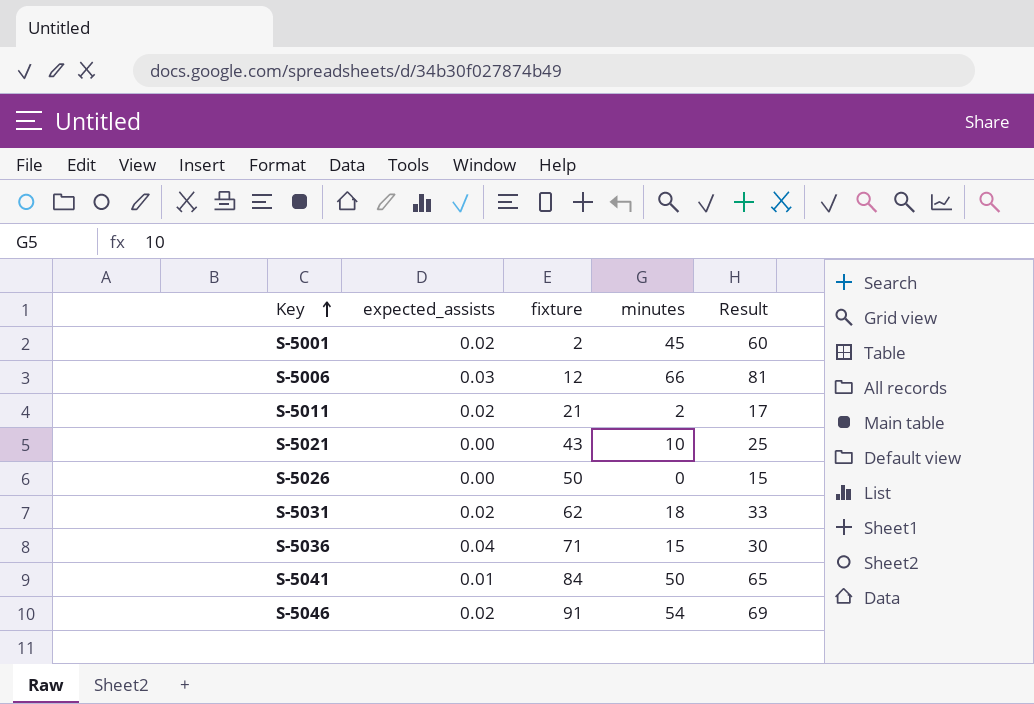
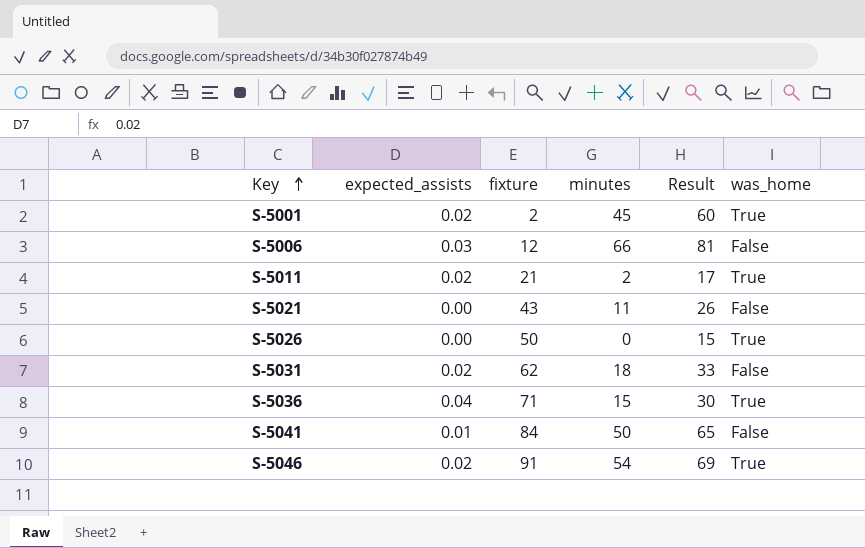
column was_home | position: none -> 6
S-5021 | minutes: 10 -> 11
S-5021 | Result: 25 -> 26

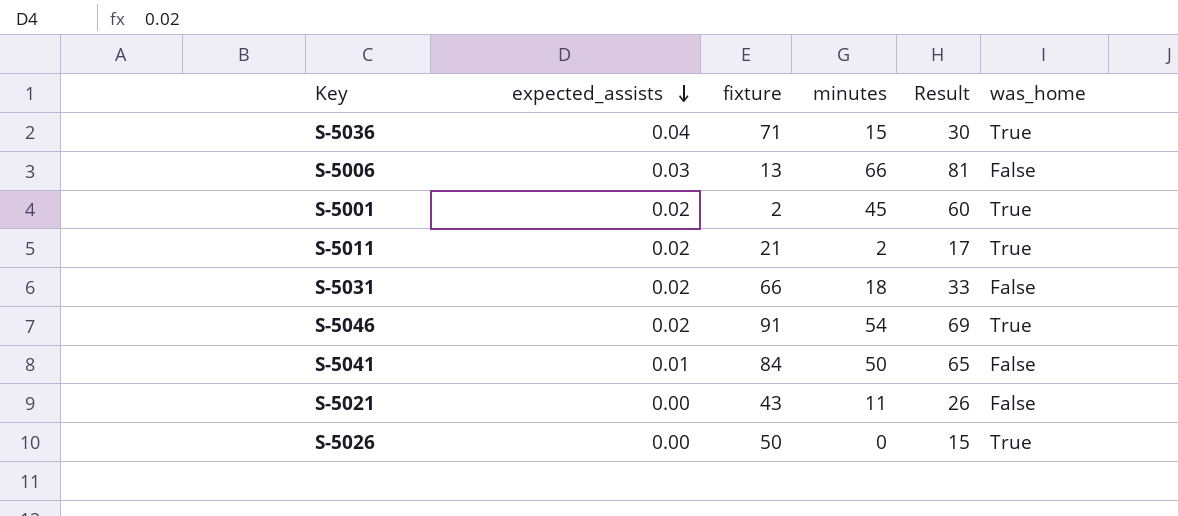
row order: Key ascending -> expected_assists descending
S-5006 | fixture: 12 -> 13
S-5031 | fixture: 62 -> 66

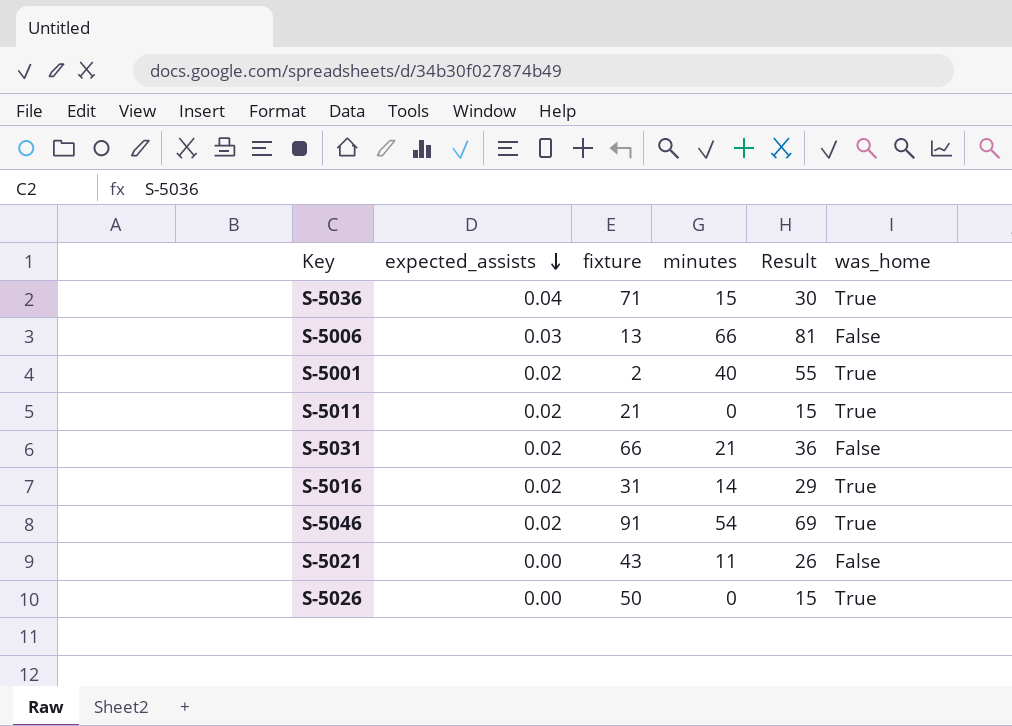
row S-5041: 0.01 | 84 | 50 | 65 | False -> none
S-5001 | minutes: 45 -> 40
S-5001 | Result: 60 -> 55
S-5011 | minutes: 2 -> 0
S-5011 | Result: 17 -> 15
S-5031 | minutes: 18 -> 21
S-5031 | Result: 33 -> 36
row S-5016: none -> 0.02 | 31 | 14 | 29 | True

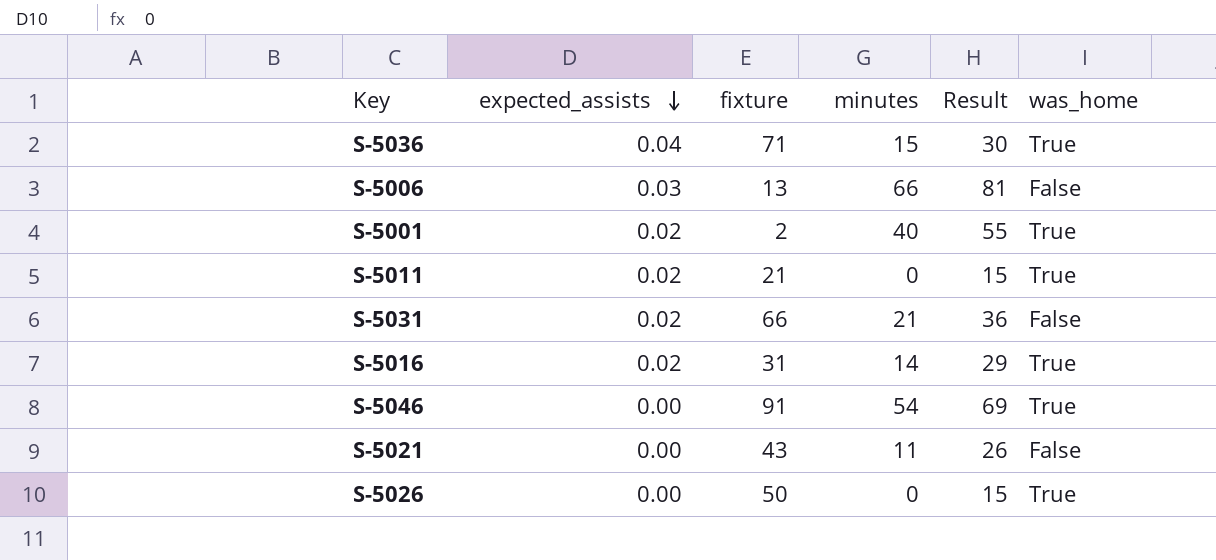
S-5046 | expected_assists: 0.02 -> 0.00

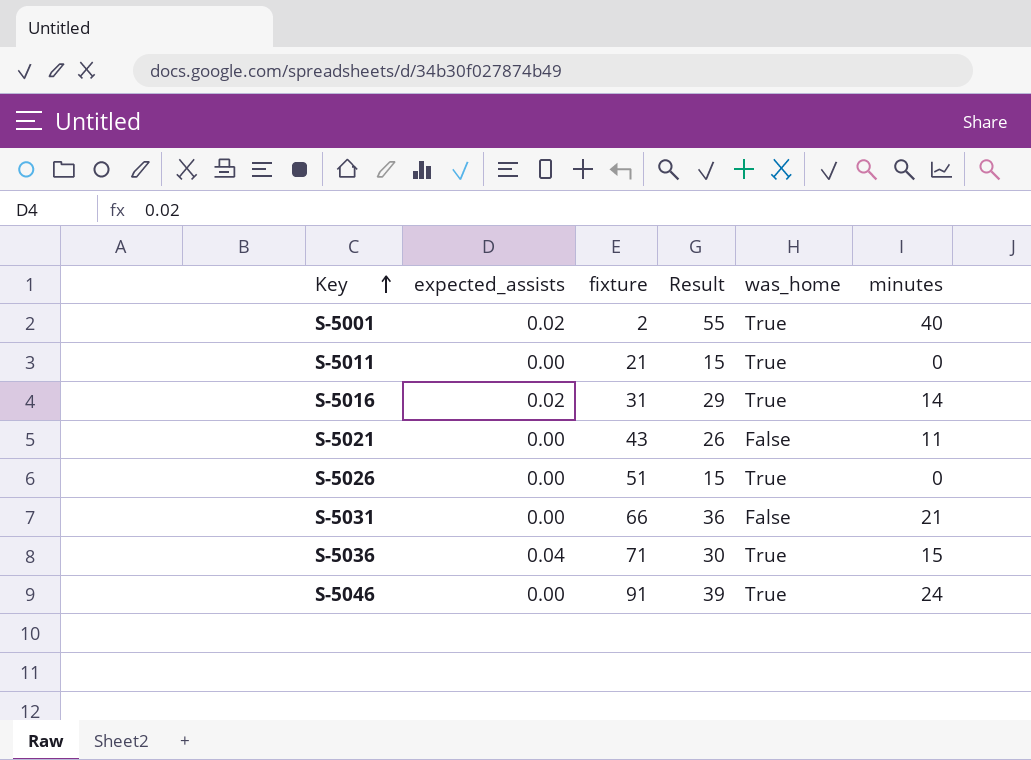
row order: expected_assists descending -> Key ascending
column minutes | position: 4 -> 6
row S-5006: 0.03 | 13 | 66 | 81 | False -> none
S-5011 | expected_assists: 0.02 -> 0.00
S-5026 | fixture: 50 -> 51
S-5031 | expected_assists: 0.02 -> 0.00
S-5046 | Result: 69 -> 39
S-5046 | minutes: 54 -> 24

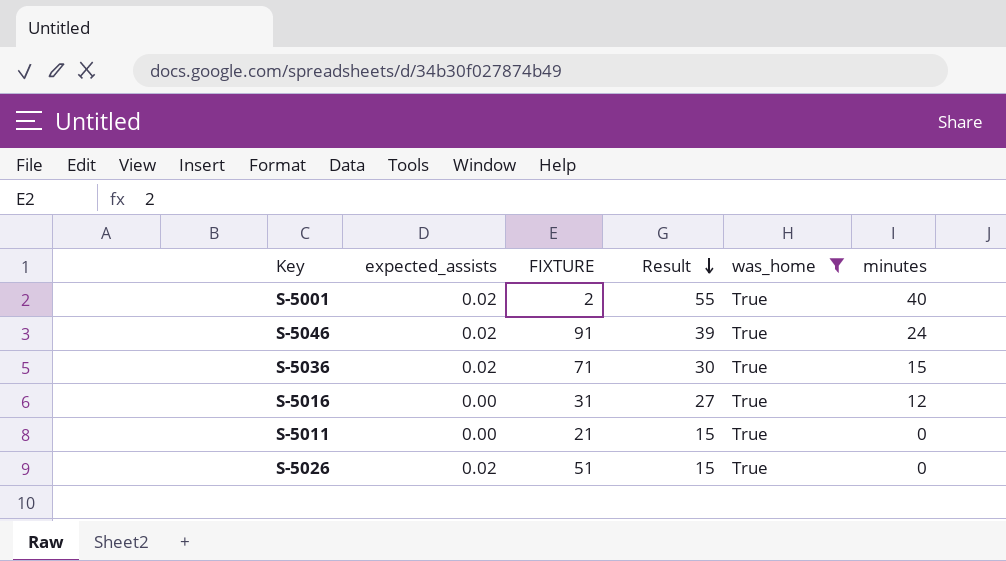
filter: none -> was_home = True
row order: Key ascending -> Result descending
column name: fixture -> FIXTURE
S-5046 | expected_assists: 0.00 -> 0.02
S-5036 | expected_assists: 0.04 -> 0.02
S-5016 | expected_assists: 0.02 -> 0.00
S-5016 | Result: 29 -> 27
S-5016 | minutes: 14 -> 12
S-5026 | expected_assists: 0.00 -> 0.02

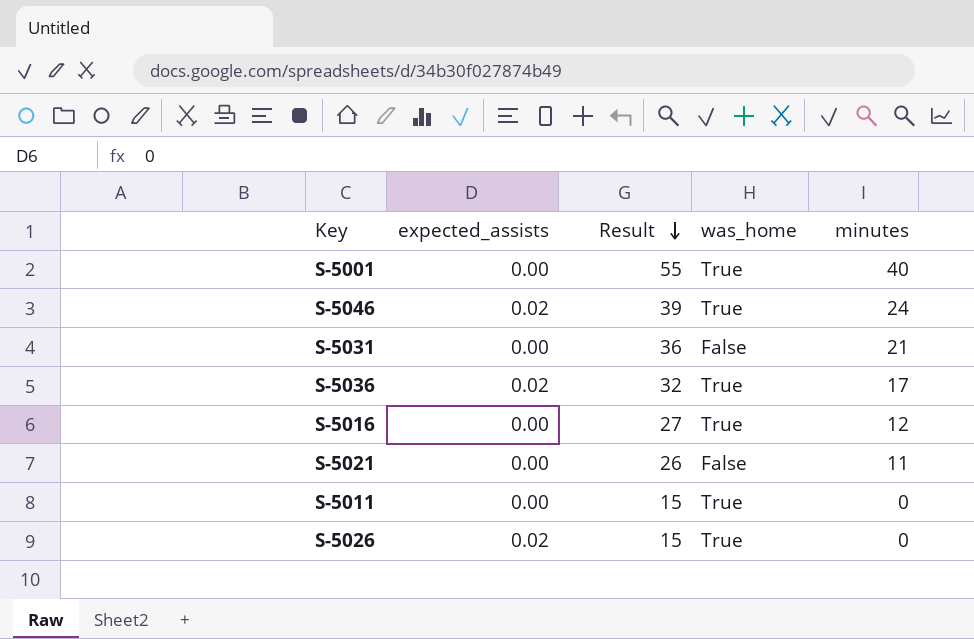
filter: was_home = True -> none
column FIXTURE | position: 3 -> none
S-5001 | expected_assists: 0.02 -> 0.00
S-5036 | Result: 30 -> 32
S-5036 | minutes: 15 -> 17

